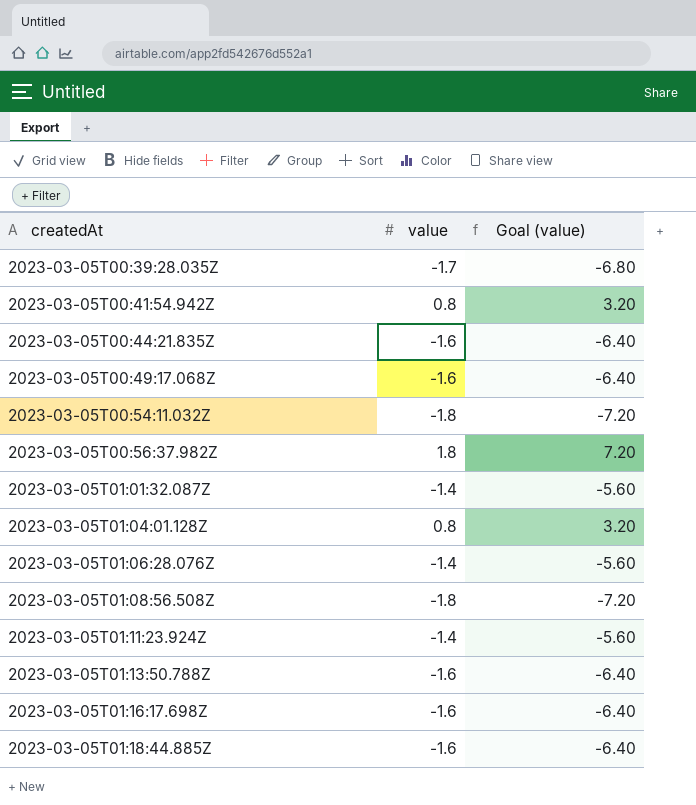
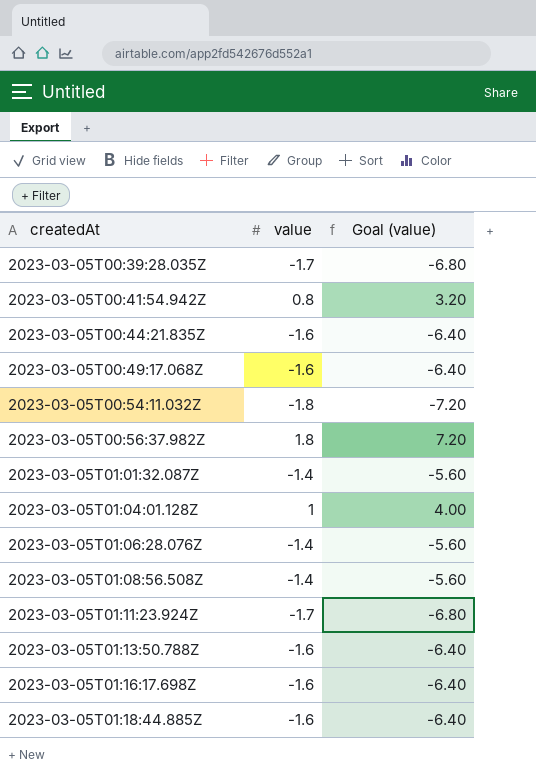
2023-03-05T01:04:01.128Z | value: 0.8 -> 1
2023-03-05T01:04:01.128Z | Goal (value): 3.20 -> 4.00
2023-03-05T01:08:56.508Z | value: -1.8 -> -1.4
2023-03-05T01:08:56.508Z | Goal (value): -7.20 -> -5.60
2023-03-05T01:11:23.924Z | value: -1.4 -> -1.7
2023-03-05T01:11:23.924Z | Goal (value): -5.60 -> -6.80

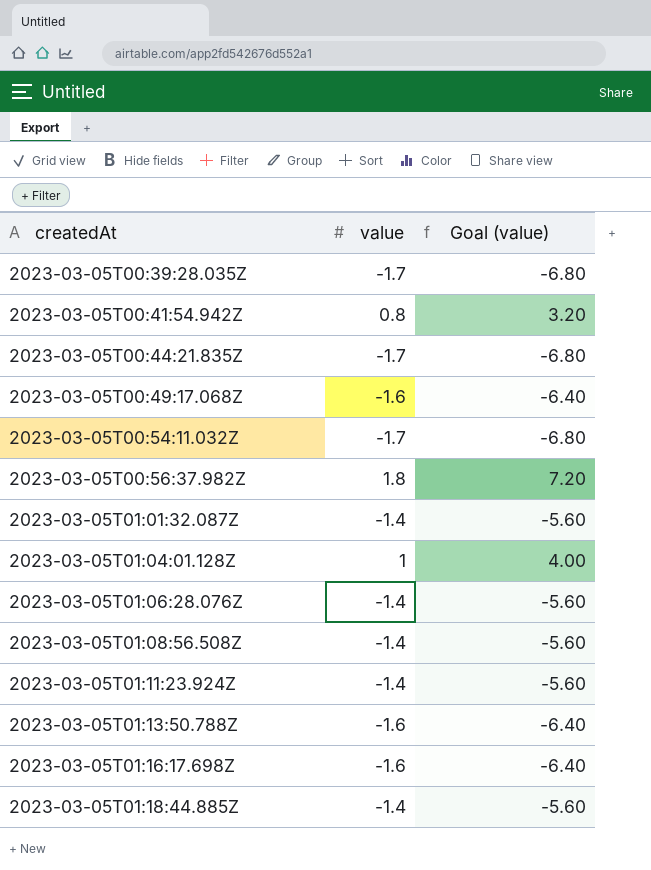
2023-03-05T00:44:21.835Z | value: -1.6 -> -1.7
2023-03-05T00:44:21.835Z | Goal (value): -6.40 -> -6.80
2023-03-05T00:54:11.032Z | value: -1.8 -> -1.7
2023-03-05T00:54:11.032Z | Goal (value): -7.20 -> -6.80
2023-03-05T01:11:23.924Z | value: -1.7 -> -1.4
2023-03-05T01:11:23.924Z | Goal (value): -6.80 -> -5.60
2023-03-05T01:18:44.885Z | value: -1.6 -> -1.4
2023-03-05T01:18:44.885Z | Goal (value): -6.40 -> -5.60

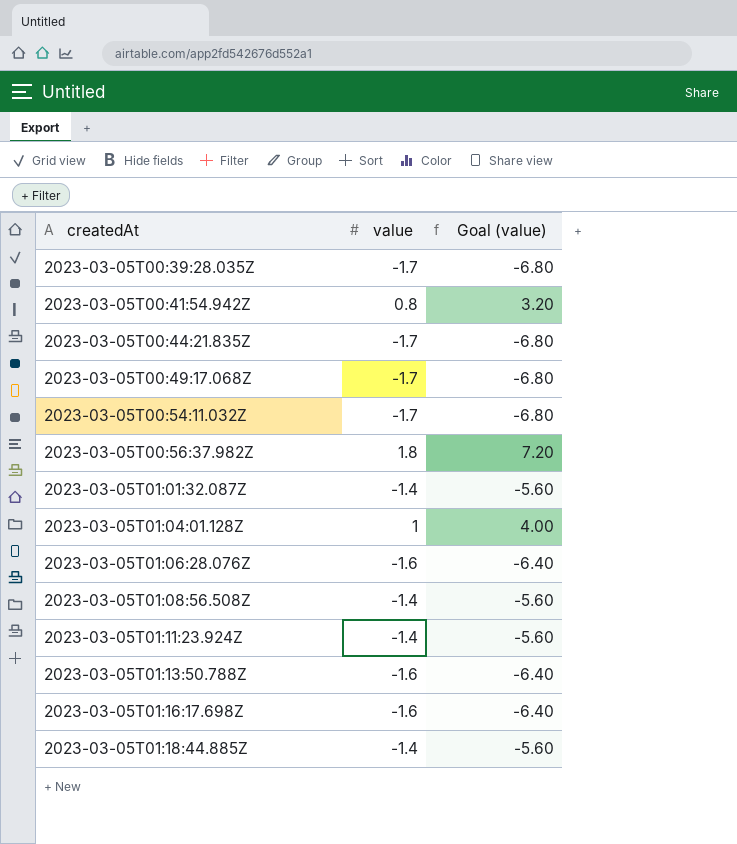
2023-03-05T00:49:17.068Z | value: -1.6 -> -1.7
2023-03-05T00:49:17.068Z | Goal (value): -6.40 -> -6.80
2023-03-05T01:06:28.076Z | value: -1.4 -> -1.6
2023-03-05T01:06:28.076Z | Goal (value): -5.60 -> -6.40

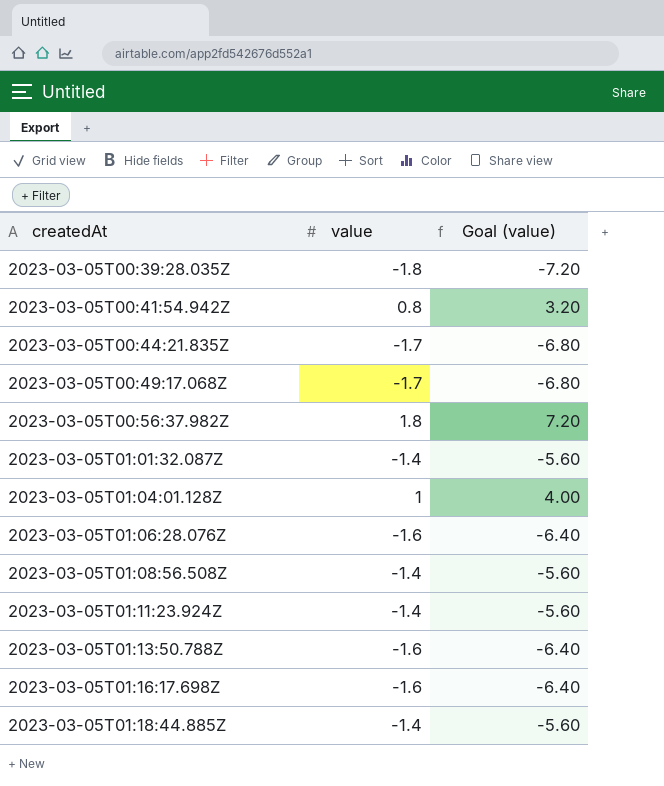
row 2023-03-05T00:54:11.032Z: -1.7 | -6.80 -> none
2023-03-05T00:39:28.035Z | value: -1.7 -> -1.8
2023-03-05T00:39:28.035Z | Goal (value): -6.80 -> -7.20

